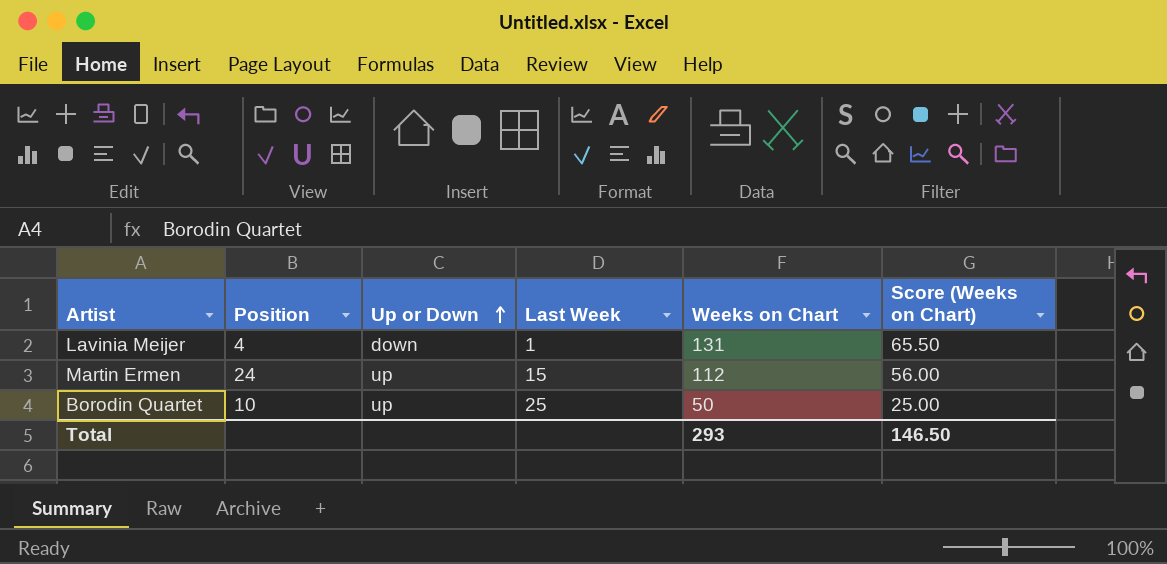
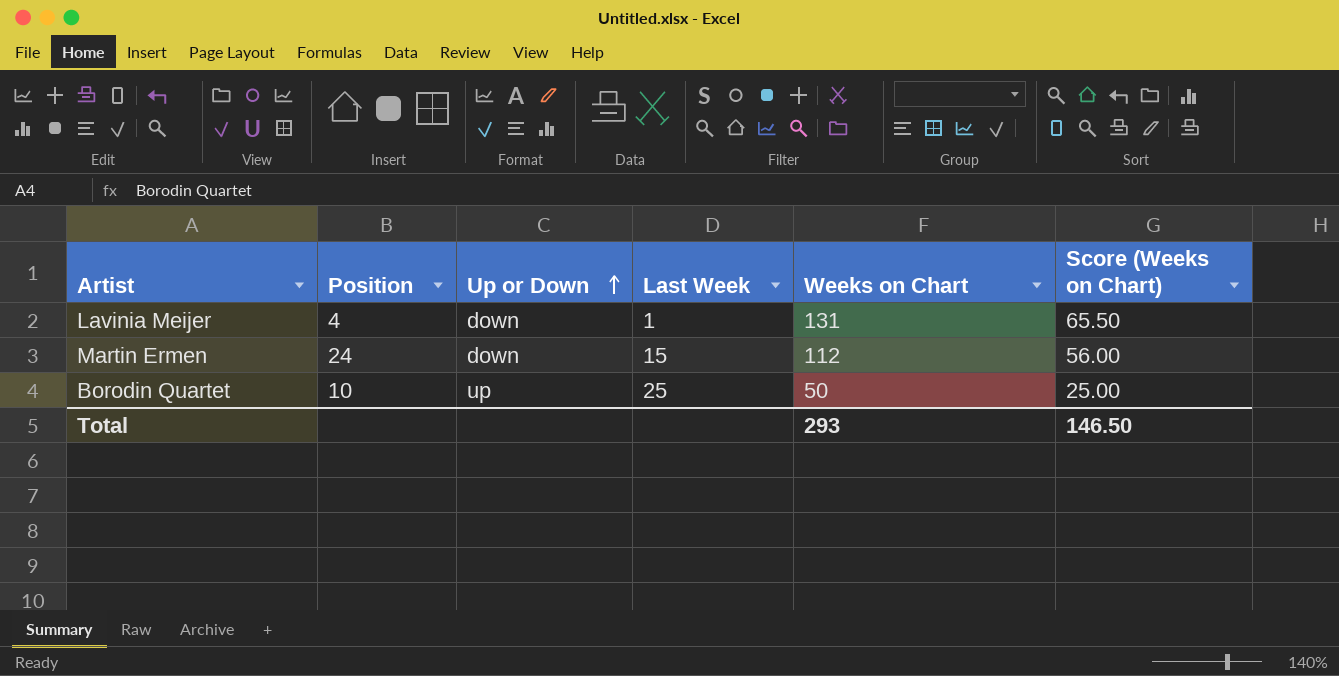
Martin Ermen | Up or Down: up -> down

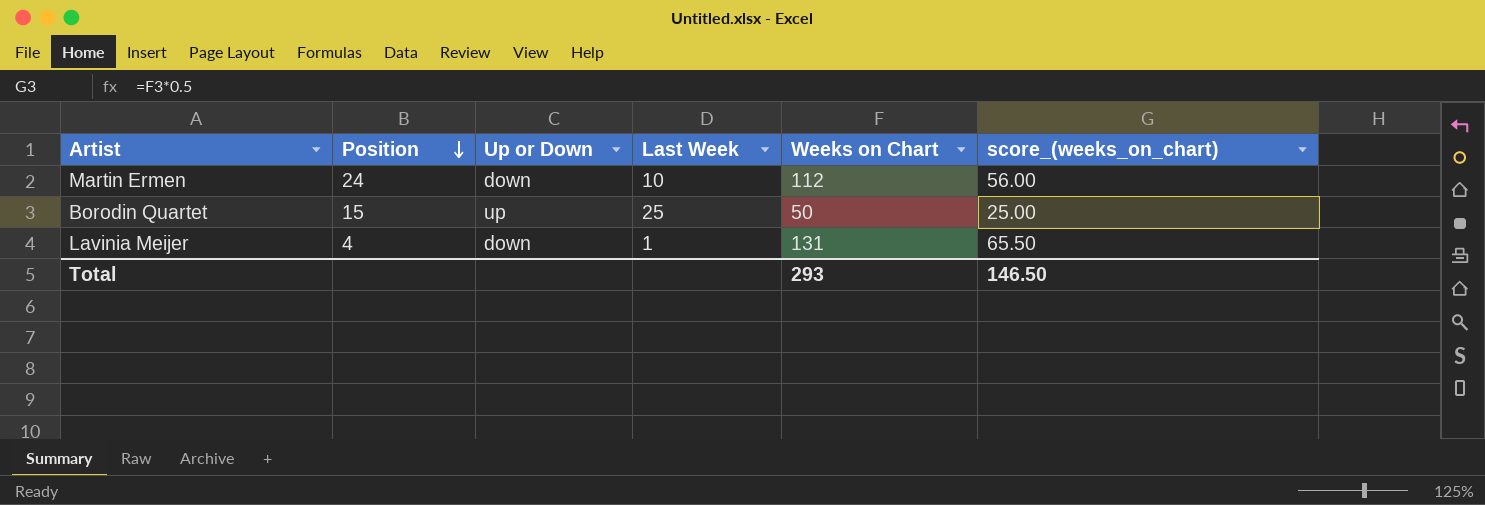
row order: Up or Down ascending -> Position descending
column name: Score (Weeks on Chart) -> score_(weeks_on_chart)
Martin Ermen | Last Week: 15 -> 10
Borodin Quartet | Position: 10 -> 15

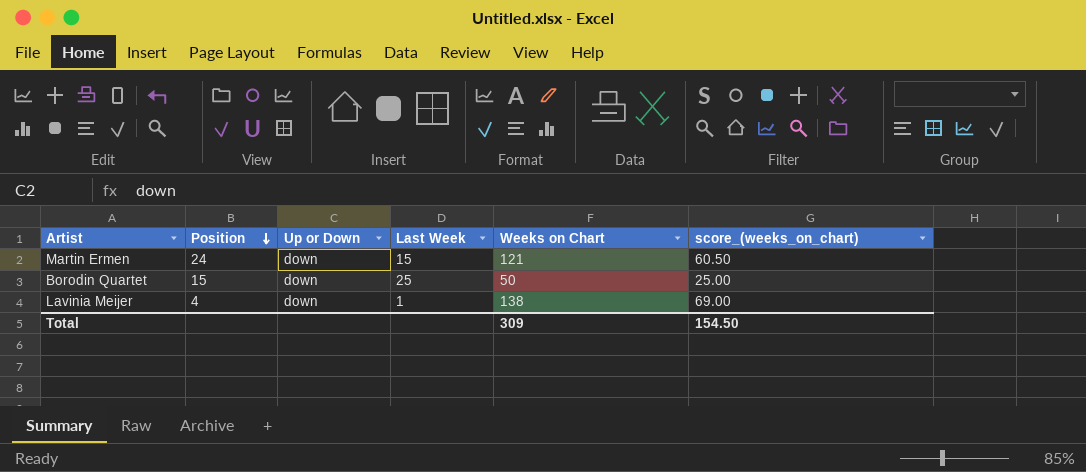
Martin Ermen | Last Week: 10 -> 15
Martin Ermen | Weeks on Chart: 112 -> 121
Martin Ermen | score_(weeks_on_chart): 56.00 -> 60.50
Borodin Quartet | Up or Down: up -> down
Lavinia Meijer | Weeks on Chart: 131 -> 138
Lavinia Meijer | score_(weeks_on_chart): 65.50 -> 69.00
Total | Weeks on Chart: 293 -> 309
Total | score_(weeks_on_chart): 146.50 -> 154.50

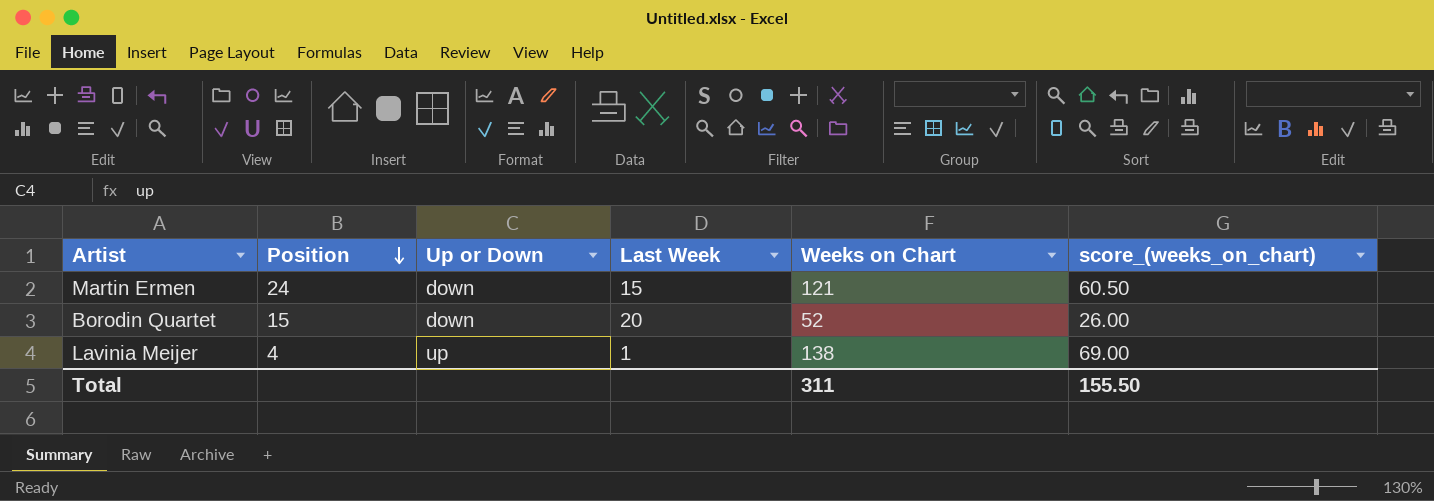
Borodin Quartet | Last Week: 25 -> 20
Borodin Quartet | Weeks on Chart: 50 -> 52
Borodin Quartet | score_(weeks_on_chart): 25.00 -> 26.00
Lavinia Meijer | Up or Down: down -> up
Total | Weeks on Chart: 309 -> 311
Total | score_(weeks_on_chart): 154.50 -> 155.50

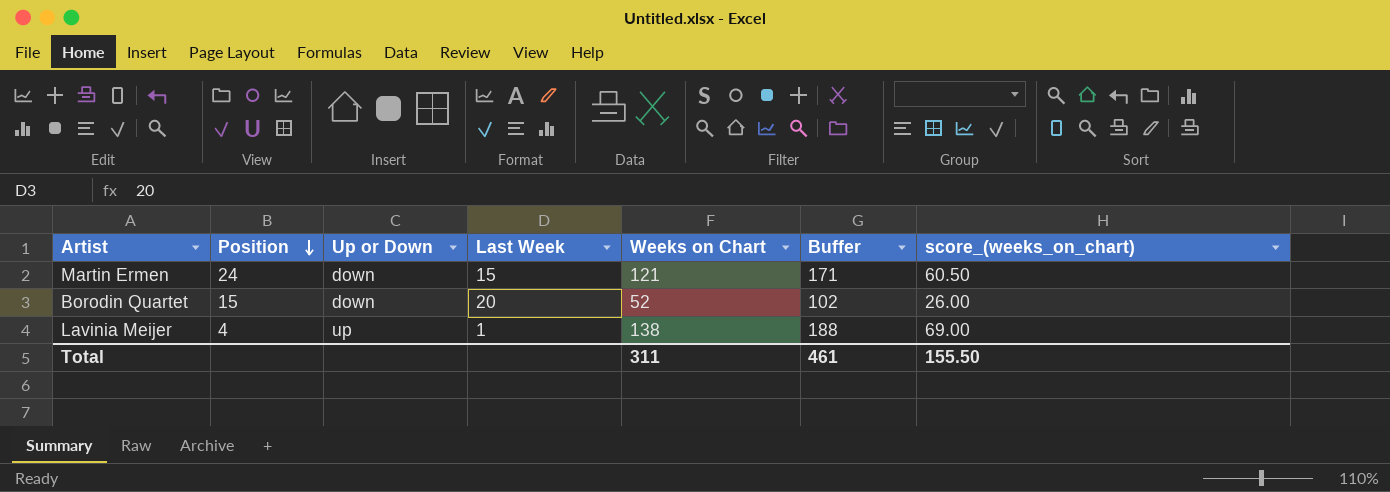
column Buffer | formula: none -> [Weeks on Chart] + 50

